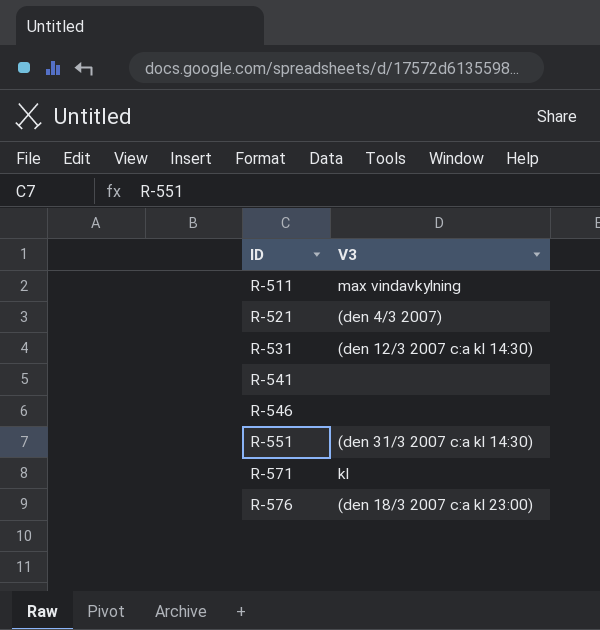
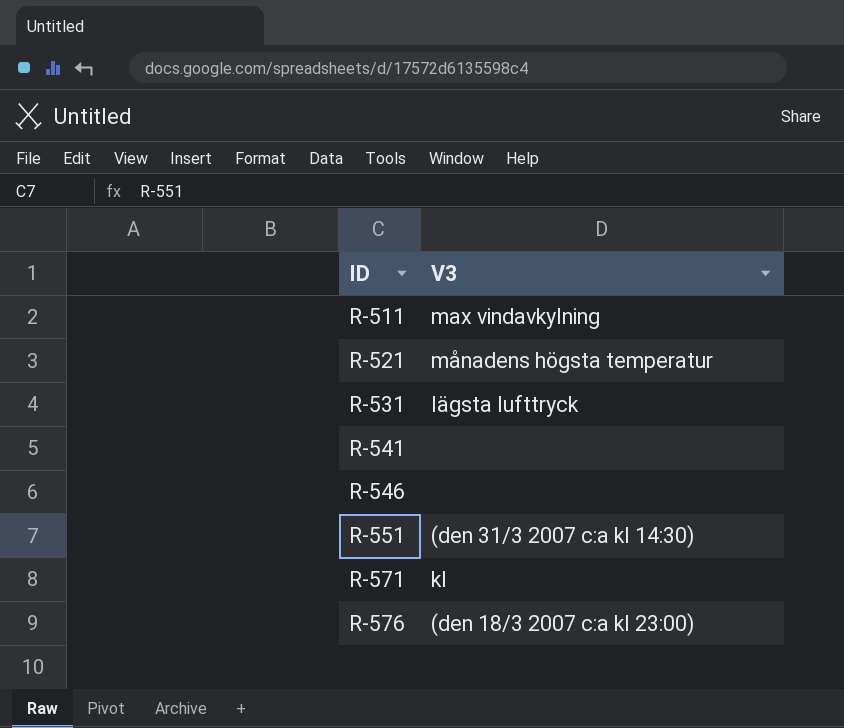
R-521 | V3: (den 4/3 2007) -> månadens högsta temperatur
R-531 | V3: (den 12/3 2007 c:a kl 14:30) -> lägsta lufttryck

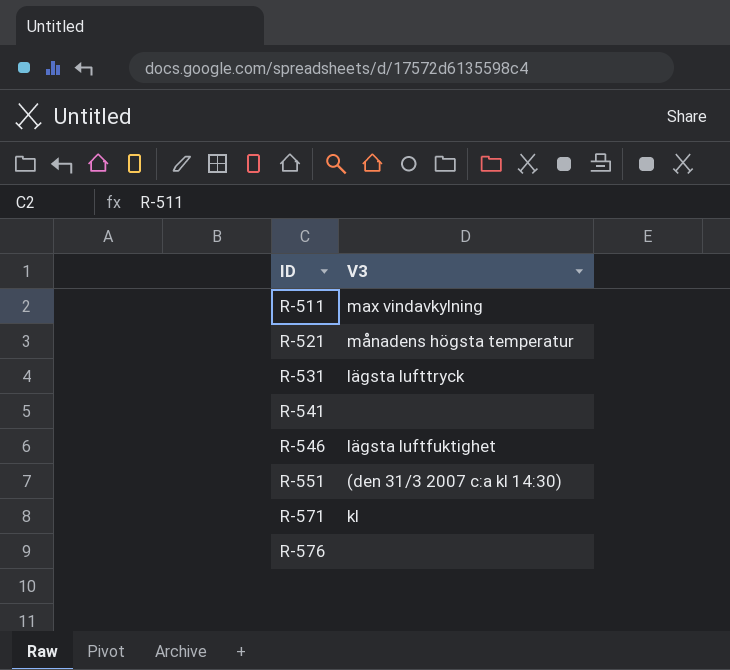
R-546 | V3: none -> lägsta luftfuktighet
R-576 | V3: (den 18/3 2007 c:a kl 23:00) -> none

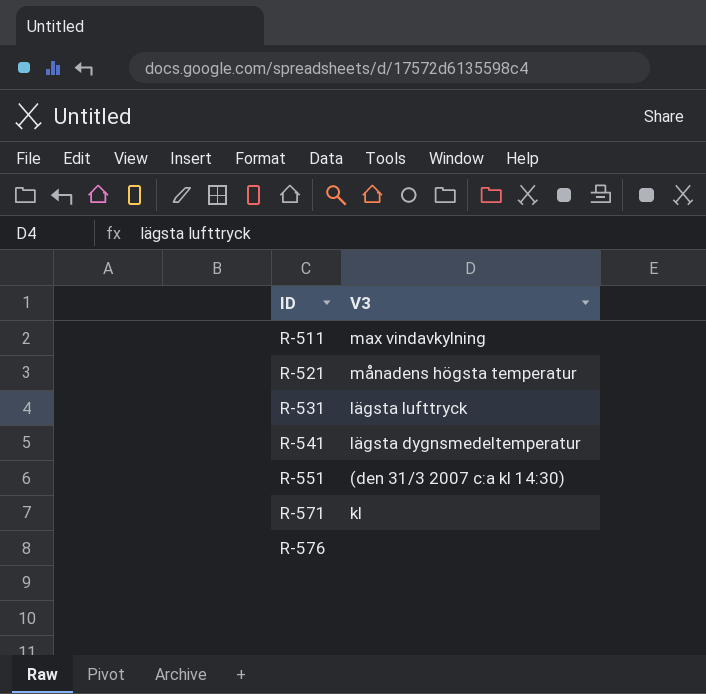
row R-546: lägsta luftfuktighet -> none
R-541 | V3: none -> lägsta dygnsmedeltemperatur

